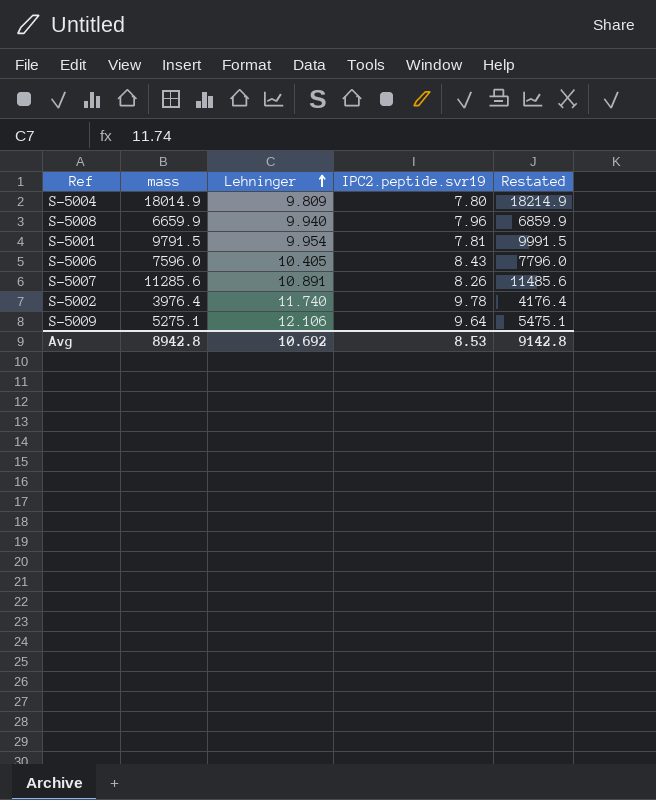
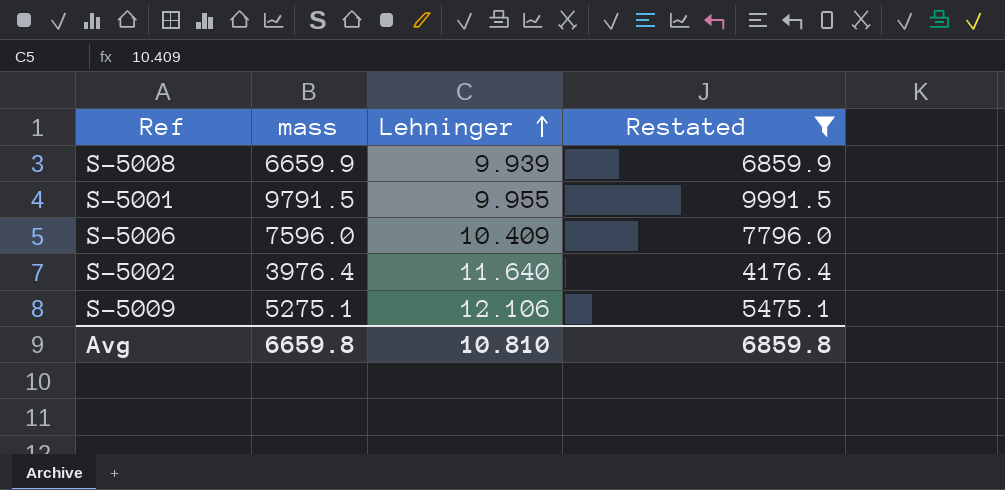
filter: none -> Restated <= 9991.5
column IPC2.peptide.svr19 | position: 4 -> none
S-5008 | Lehninger: 9.940 -> 9.939
S-5001 | Lehninger: 9.954 -> 9.955
S-5006 | Lehninger: 10.405 -> 10.409
S-5002 | Lehninger: 11.740 -> 11.640
Avg | mass: 8942.8 -> 6659.8
Avg | Lehninger: 10.692 -> 10.810
Avg | Restated: 9142.8 -> 6859.8

